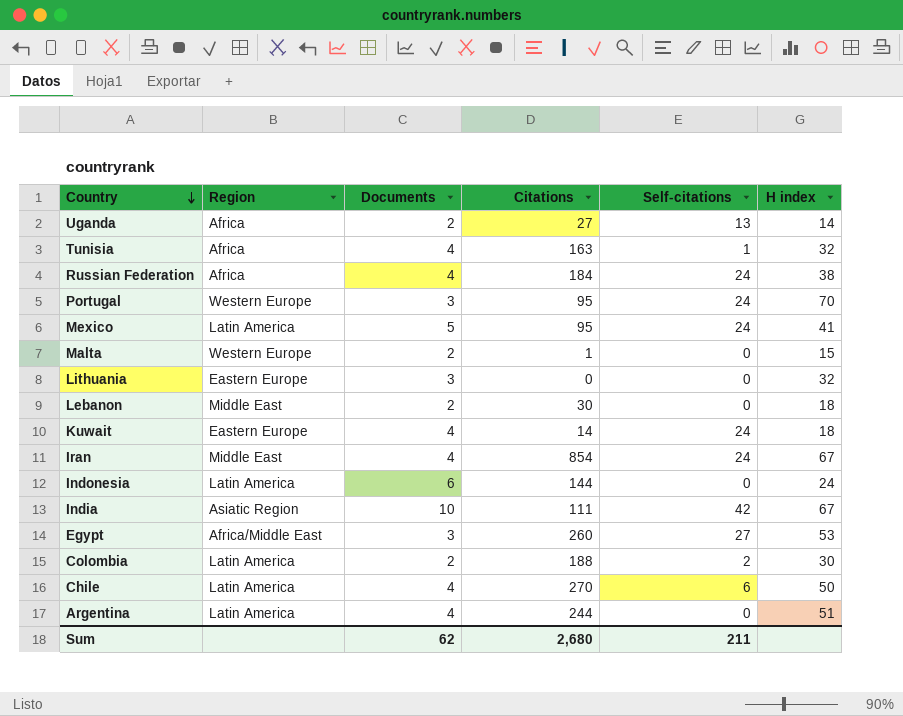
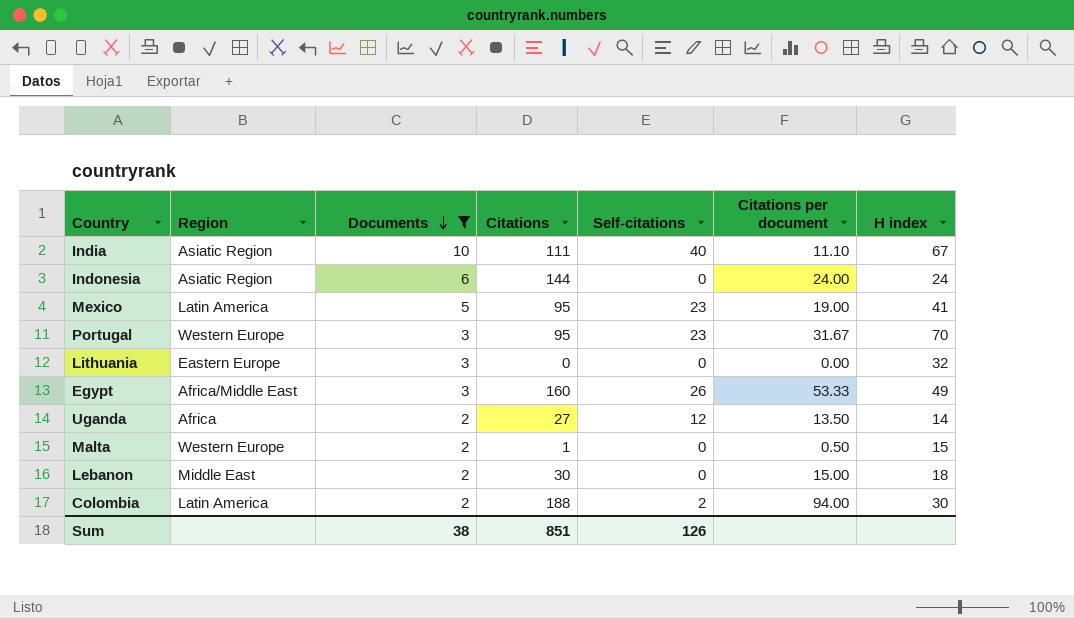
filter: none -> Documents != 4
row order: Country descending -> Documents descending
column Citations per document | formula: none -> [Citations] / [Documents]
India | Self-citations: 42 -> 40
Indonesia | Region: Latin America -> Asiatic Region
Mexico | Self-citations: 24 -> 23
Portugal | Self-citations: 24 -> 23
Egypt | Citations: 260 -> 160
Egypt | Self-citations: 27 -> 26
Egypt | H index: 53 -> 49
Uganda | Self-citations: 13 -> 12
Sum | Documents: 62 -> 38
Sum | Citations: 2,680 -> 851
Sum | Self-citations: 211 -> 126

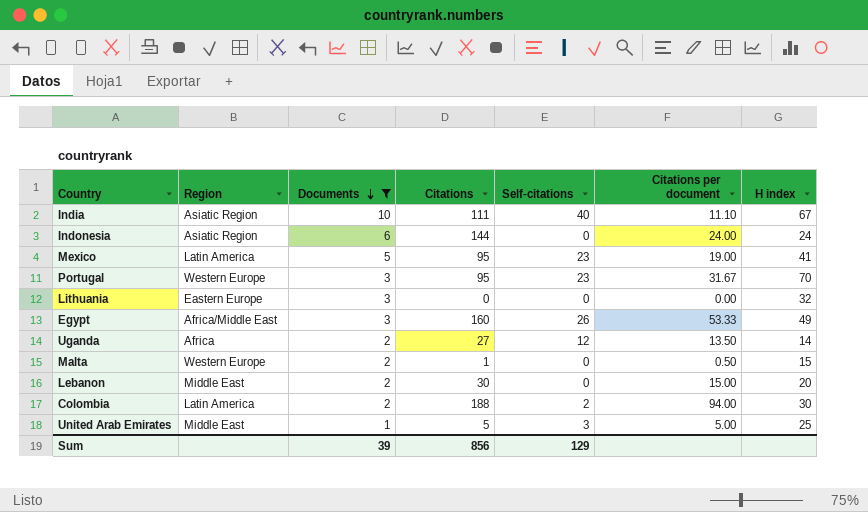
Lebanon | H index: 18 -> 20
row United Arab Emirates: none -> Middle East | 1 | 5 | 3 | 5.00 | 25
Sum | Documents: 38 -> 39
Sum | Citations: 851 -> 856
Sum | Self-citations: 126 -> 129

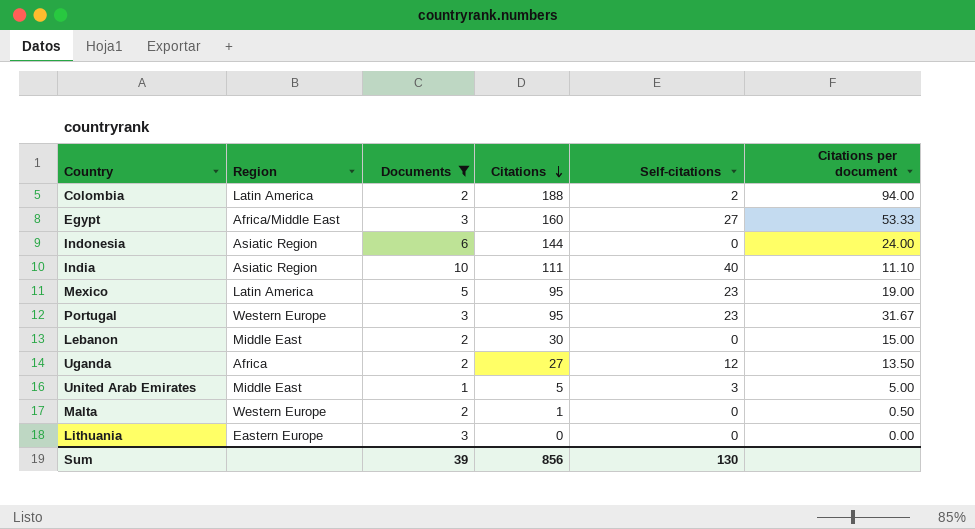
row order: Documents descending -> Citations descending
column H index | position: 7 -> none
Egypt | Self-citations: 26 -> 27
Sum | Self-citations: 129 -> 130

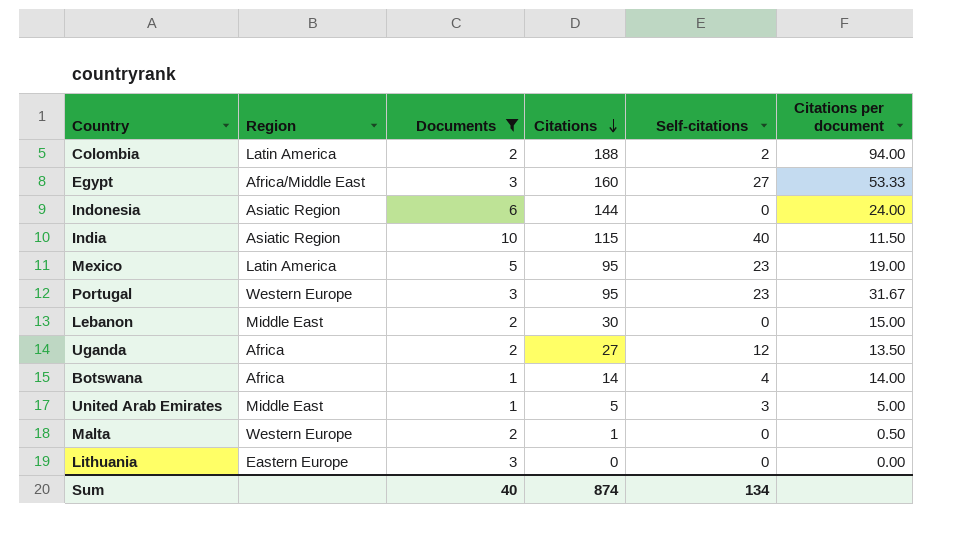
India | Citations: 111 -> 115
India | Citations per document: 11.10 -> 11.50
row Botswana: none -> Africa | 1 | 14 | 4 | 14.00
Sum | Documents: 39 -> 40
Sum | Citations: 856 -> 874
Sum | Self-citations: 130 -> 134

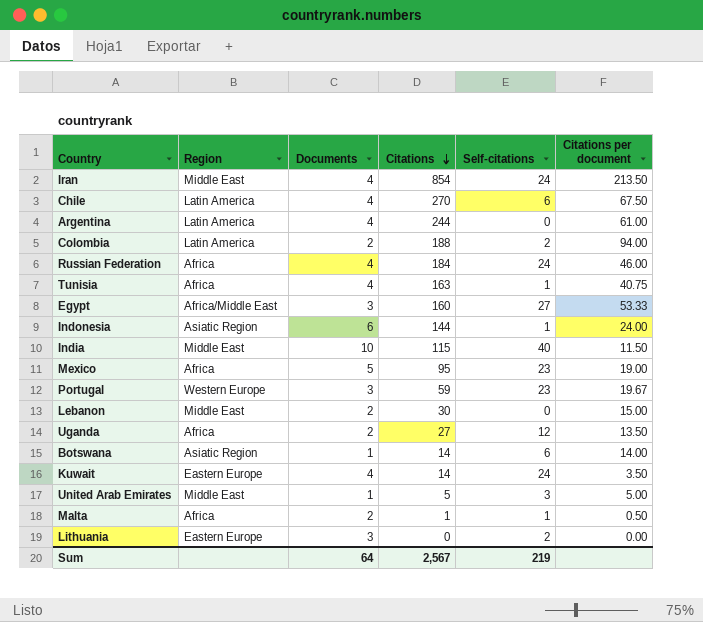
filter: Documents != 4 -> none
Indonesia | Self-citations: 0 -> 1
India | Region: Asiatic Region -> Middle East
Mexico | Region: Latin America -> Africa
Portugal | Citations: 95 -> 59
Portugal | Citations per document: 31.67 -> 19.67
Botswana | Region: Africa -> Asiatic Region
Botswana | Self-citations: 4 -> 6
Malta | Region: Western Europe -> Africa
Malta | Self-citations: 0 -> 1
Lithuania | Self-citations: 0 -> 2
Sum | Documents: 40 -> 64
Sum | Citations: 874 -> 2,567
Sum | Self-citations: 134 -> 219

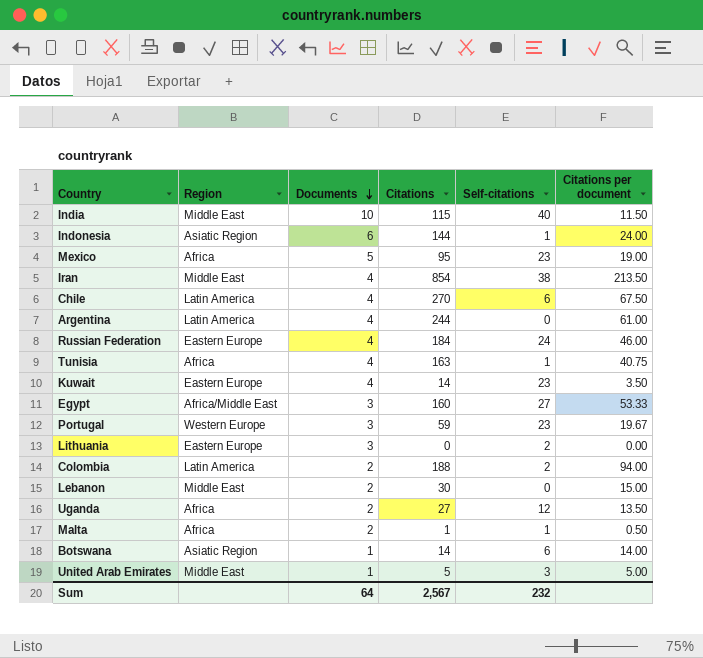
row order: Citations descending -> Documents descending
Iran | Self-citations: 24 -> 38
Russian Federation | Region: Africa -> Eastern Europe
Kuwait | Self-citations: 24 -> 23
Sum | Self-citations: 219 -> 232

